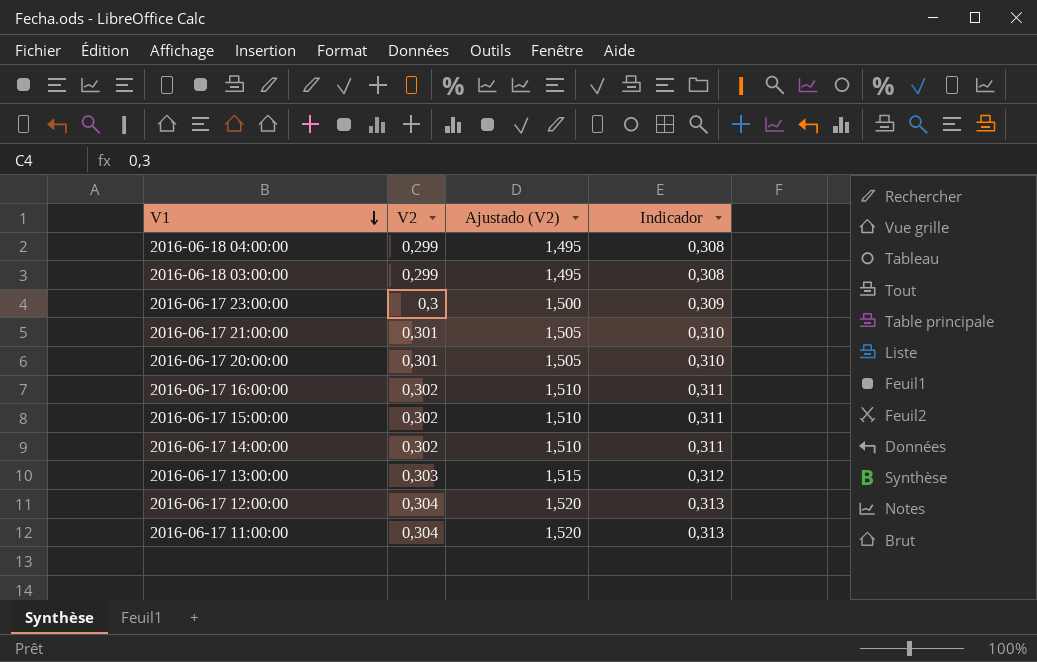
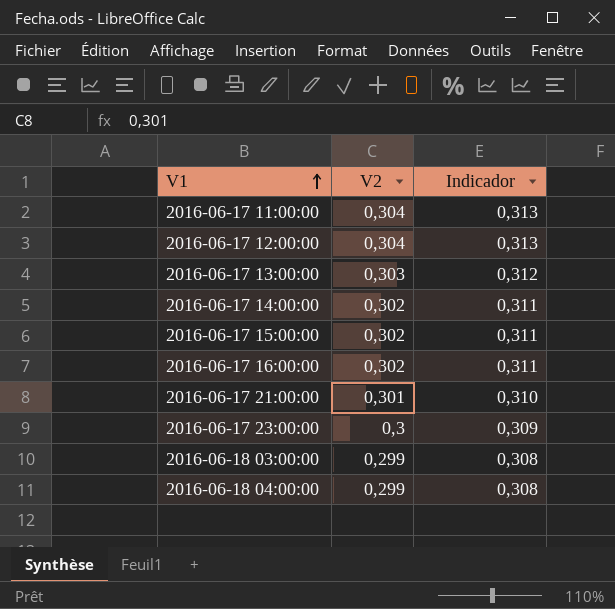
row order: V1 descending -> V1 ascending
column Ajustado (V2) | formula: [V2] * 5 -> none
row 2016-06-17 20:00:00: 0,301 | 1,505 | 0,310 -> none

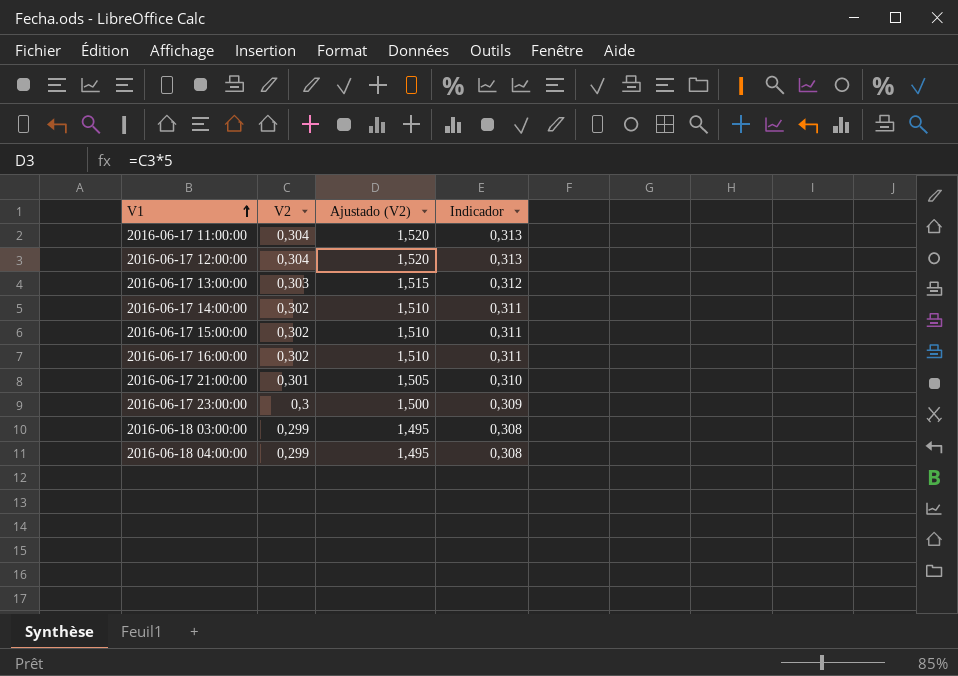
column Ajustado (V2) | formula: none -> [V2] * 5

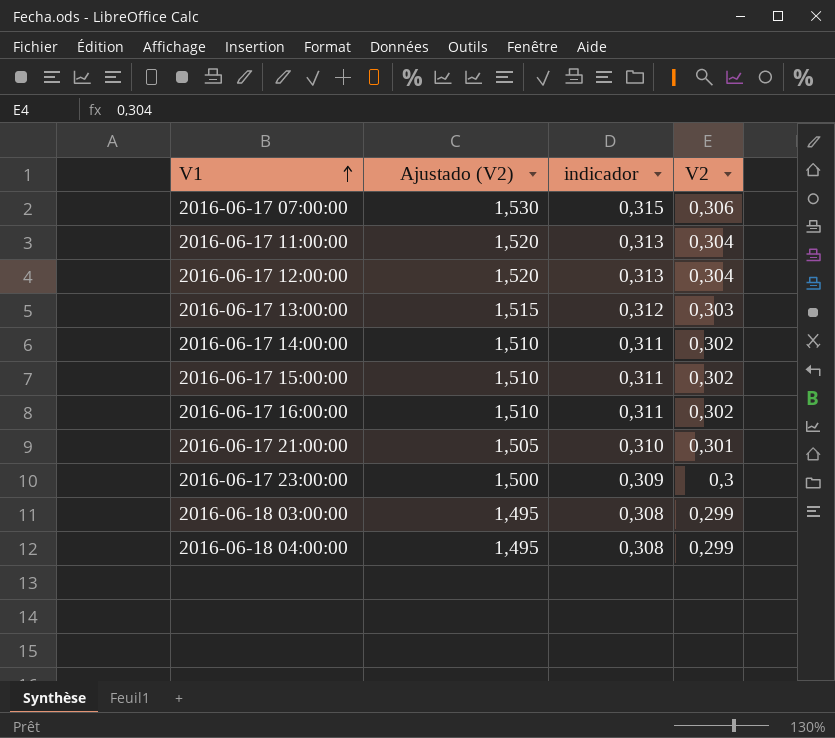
column name: Indicador -> indicador
column V2 | position: 2 -> 4
row 2016-06-17 07:00:00: none -> 1,530 | 0,315 | 0,306

